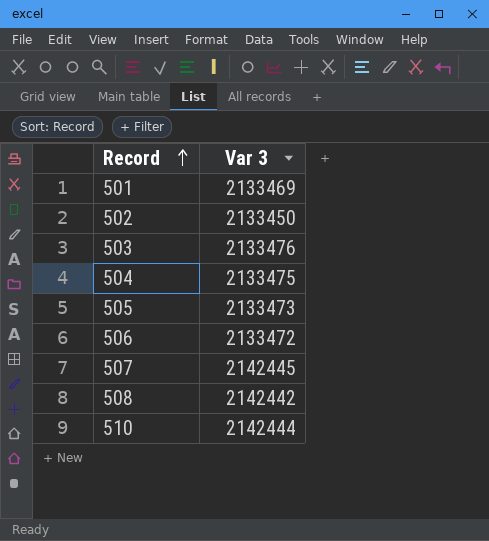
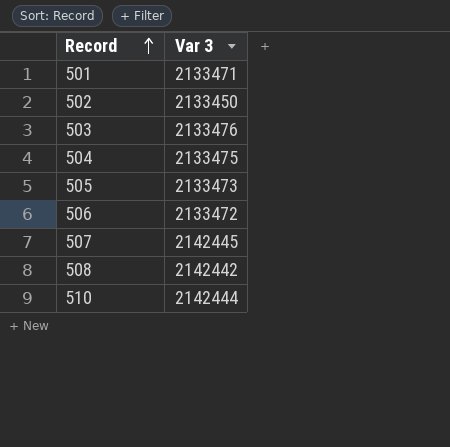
501 | Var 3: 2133469 -> 2133471

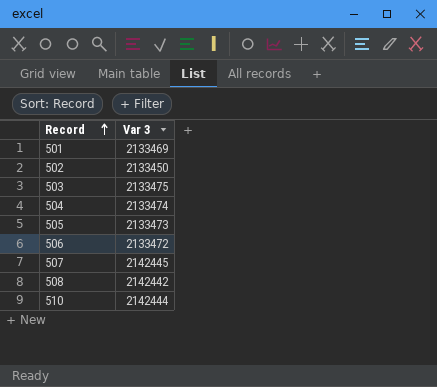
501 | Var 3: 2133471 -> 2133469
503 | Var 3: 2133476 -> 2133475
504 | Var 3: 2133475 -> 2133474

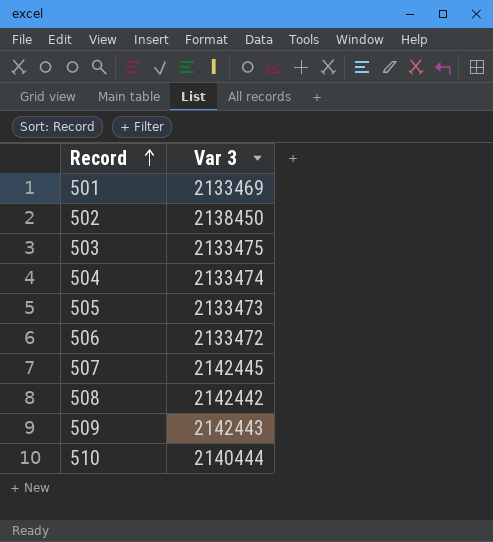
502 | Var 3: 2133450 -> 2138450
row 509: none -> 2142443
510 | Var 3: 2142444 -> 2140444

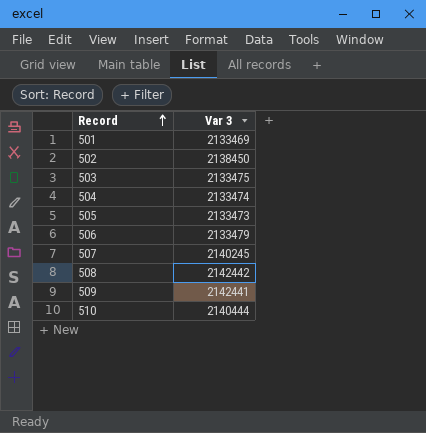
506 | Var 3: 2133472 -> 2133479
507 | Var 3: 2142445 -> 2140245
509 | Var 3: 2142443 -> 2142441

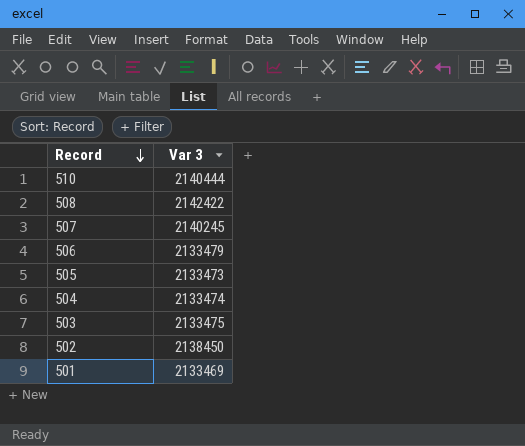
row order: Record ascending -> Record descending
row 509: 2142441 -> none
508 | Var 3: 2142442 -> 2142422

